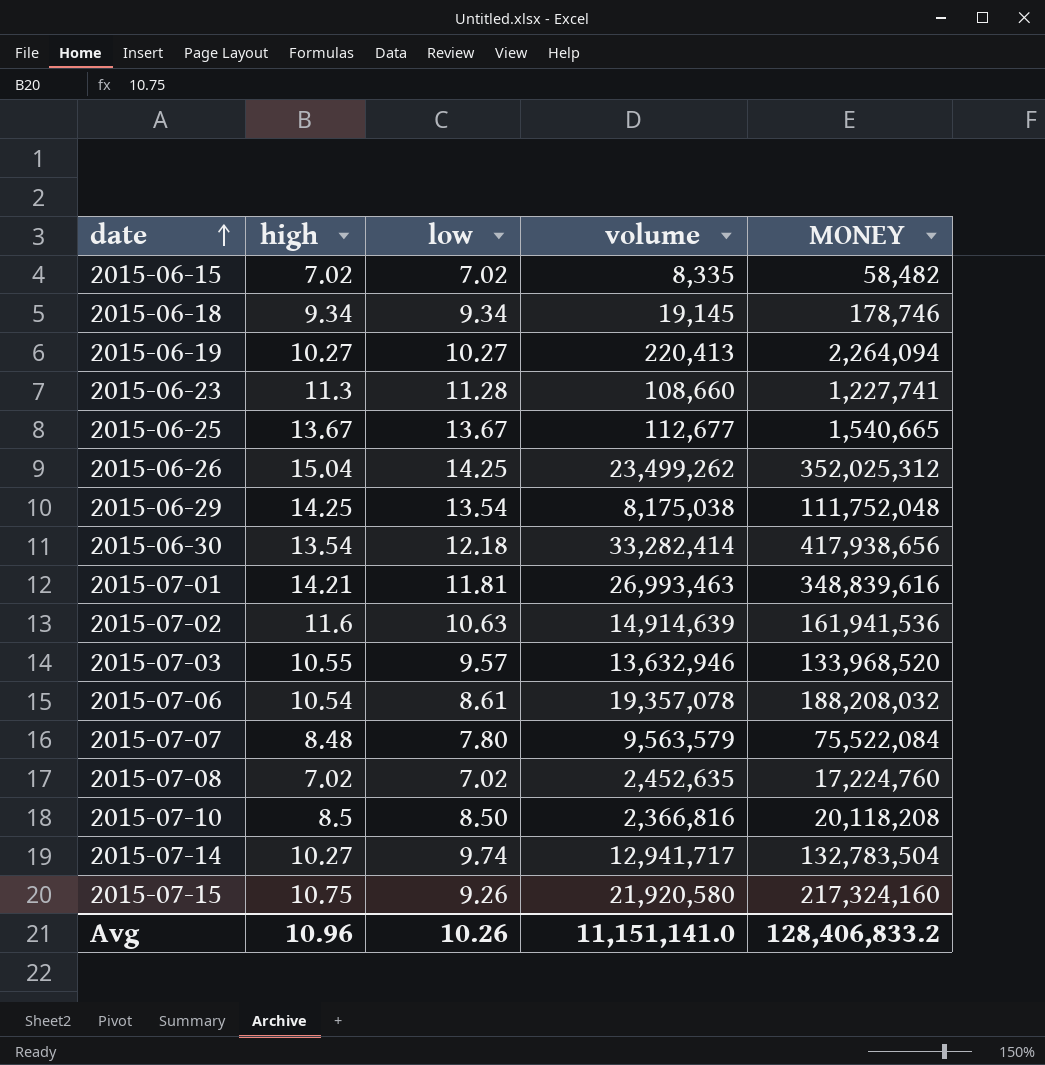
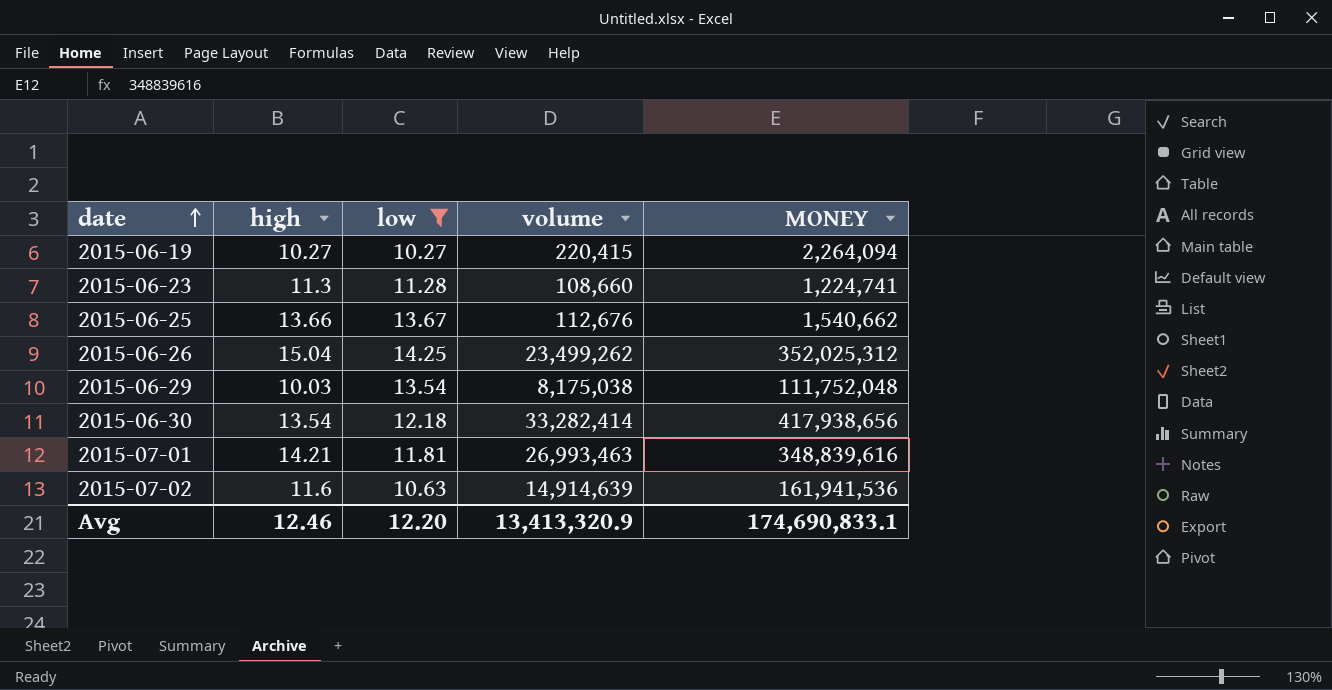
filter: none -> low >= 10.27
2015-06-19 | volume: 220,413 -> 220,415
2015-06-23 | MONEY: 1,227,741 -> 1,224,741
2015-06-25 | high: 13.67 -> 13.66
2015-06-25 | volume: 112,677 -> 112,676
2015-06-25 | MONEY: 1,540,665 -> 1,540,662
2015-06-29 | high: 14.25 -> 10.03
Avg | high: 10.96 -> 12.46
Avg | low: 10.26 -> 12.20
Avg | volume: 11,151,141.0 -> 13,413,320.9
Avg | MONEY: 128,406,833.2 -> 174,690,833.1

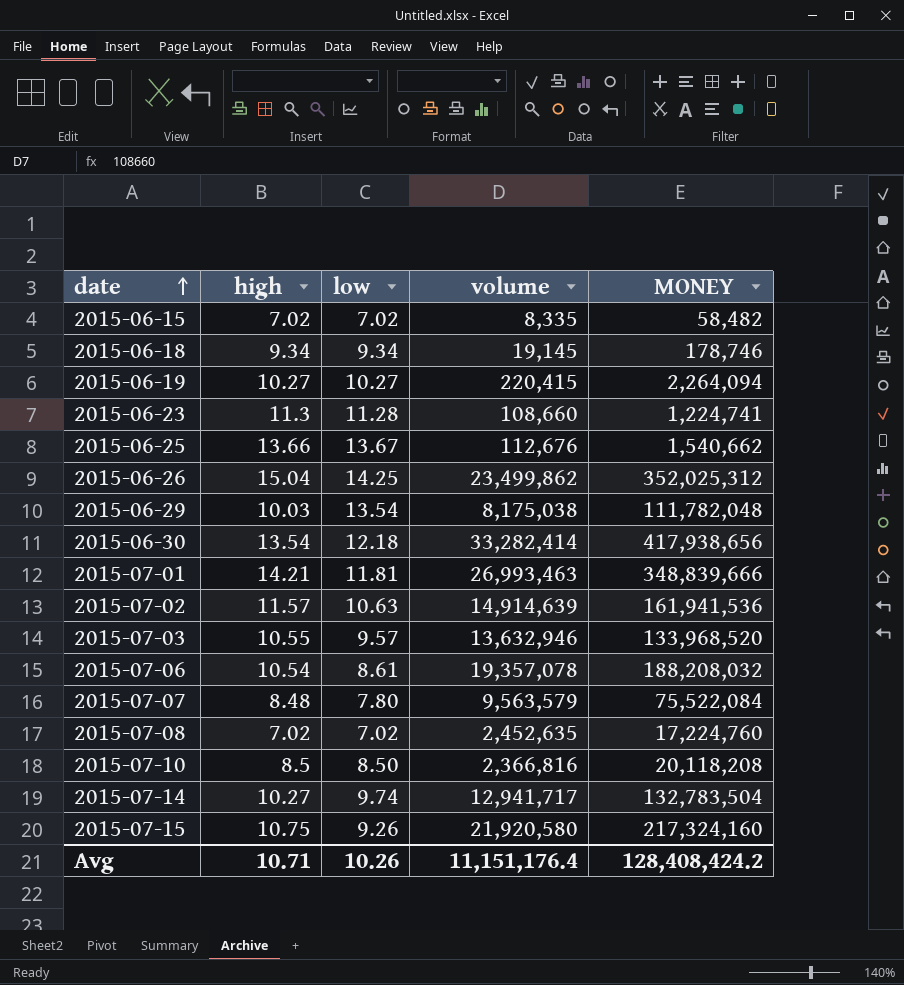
filter: low >= 10.27 -> none
2015-06-26 | volume: 23,499,262 -> 23,499,862
2015-06-29 | MONEY: 111,752,048 -> 111,782,048
2015-07-01 | MONEY: 348,839,616 -> 348,839,666
2015-07-02 | high: 11.6 -> 11.57
Avg | high: 12.46 -> 10.71
Avg | low: 12.20 -> 10.26
Avg | volume: 13,413,320.9 -> 11,151,176.4
Avg | MONEY: 174,690,833.1 -> 128,408,424.2

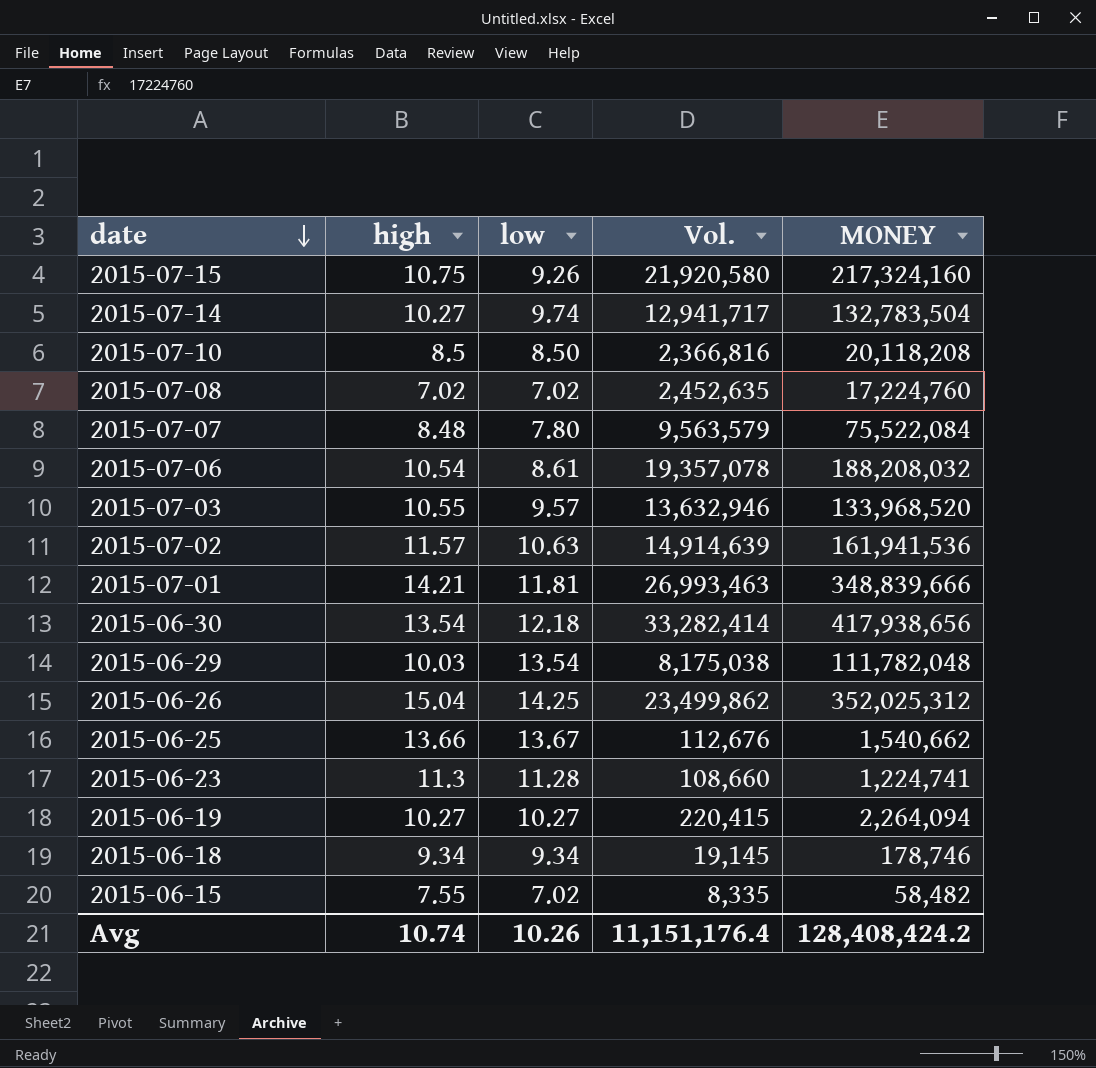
row order: date ascending -> date descending
column name: volume -> Vol.
2015-06-15 | high: 7.02 -> 7.55
Avg | high: 10.71 -> 10.74

